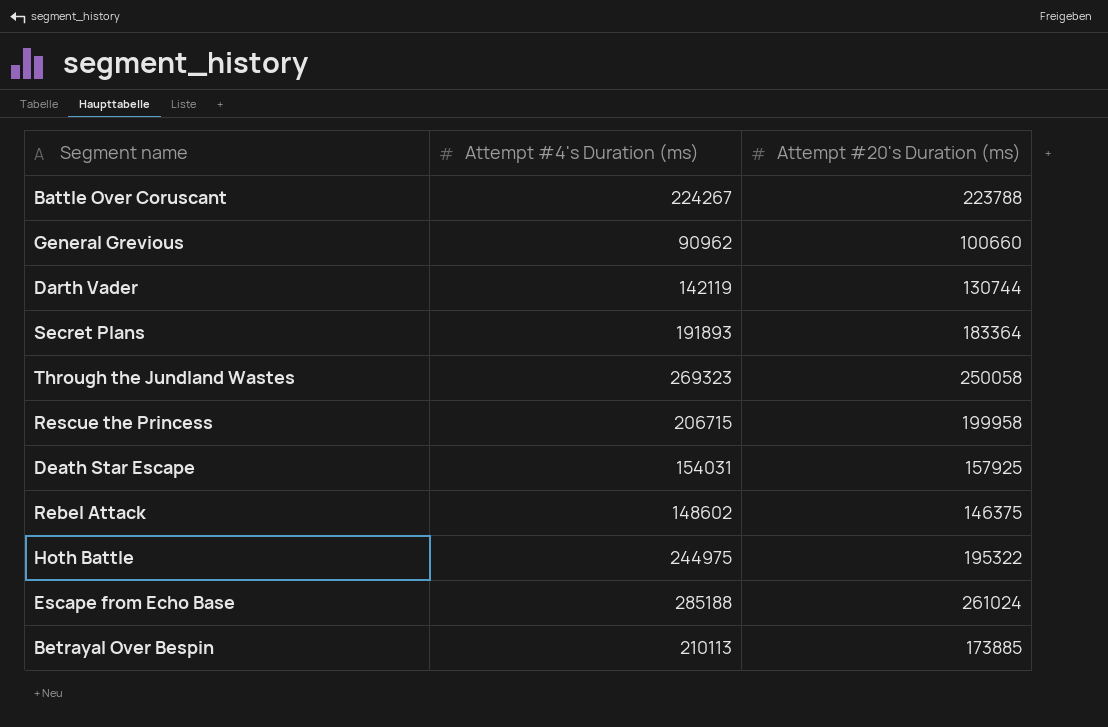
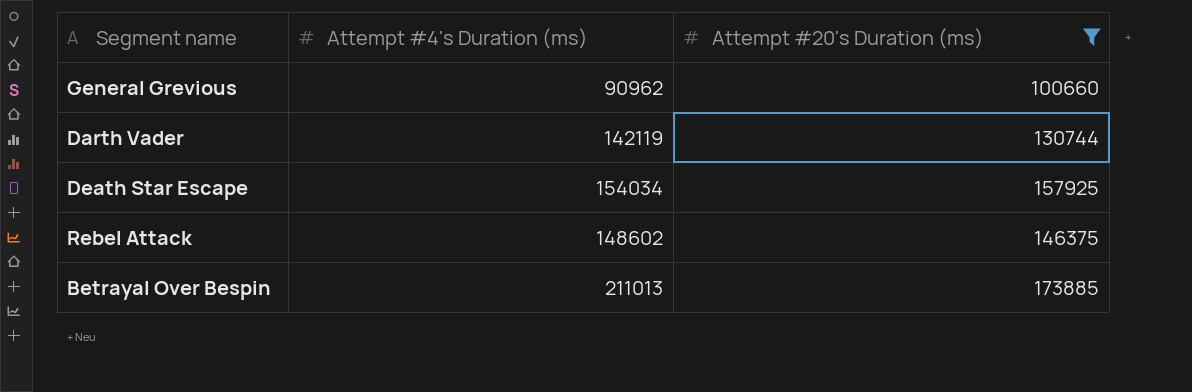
filter: none -> Attempt #20's Duration (ms) <= 173885
Death Star Escape | Attempt #4's Duration (ms): 154031 -> 154034
Betrayal Over Bespin | Attempt #4's Duration (ms): 210113 -> 211013

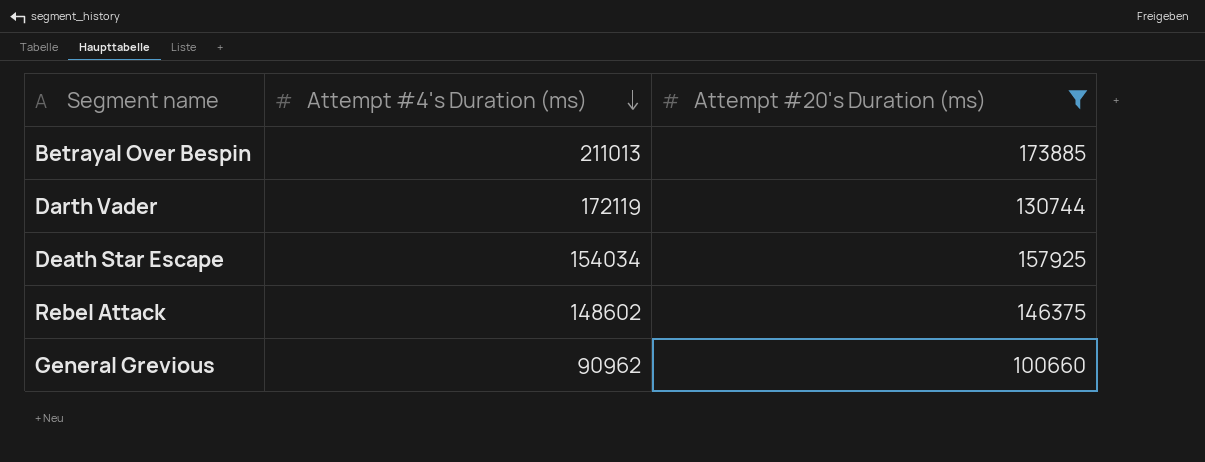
row order: none -> Attempt #4's Duration (ms) descending
Darth Vader | Attempt #4's Duration (ms): 142119 -> 172119

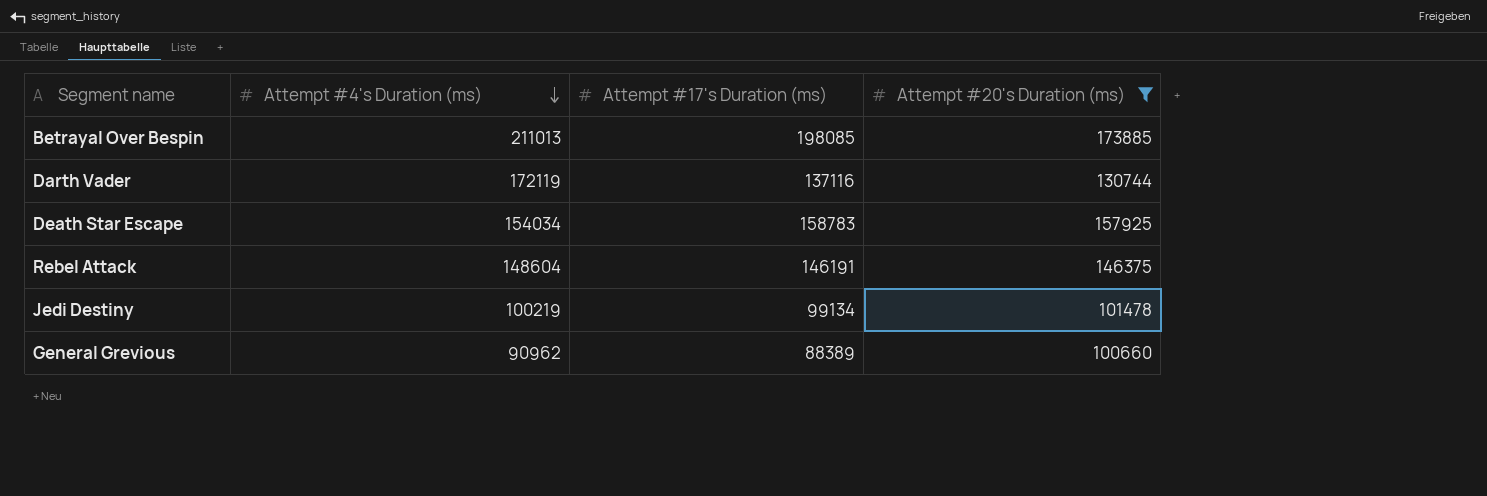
column Attempt #17's Duration (ms) | position: none -> 3
Rebel Attack | Attempt #4's Duration (ms): 148602 -> 148604
row Jedi Destiny: none -> 100219 | 99134 | 101478

